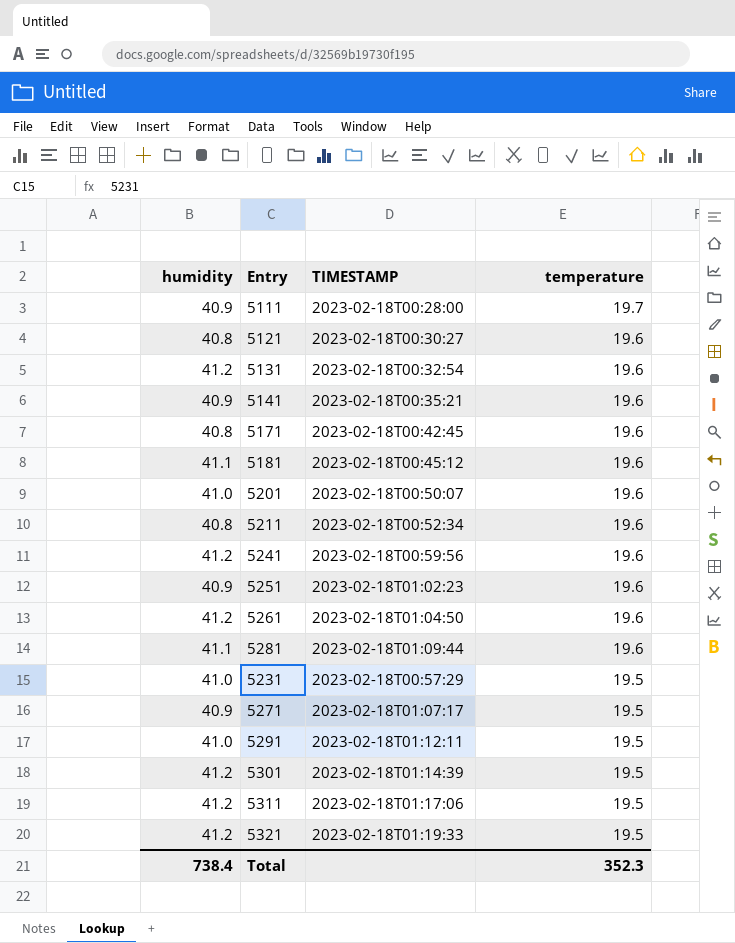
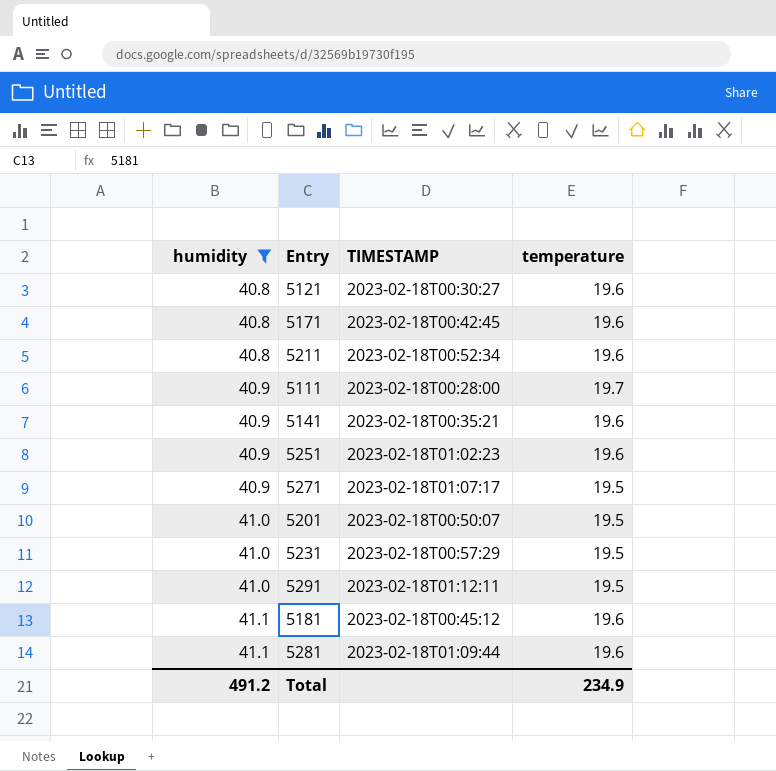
filter: none -> humidity != 41.2
row order: temperature descending -> humidity ascending
5201 | temperature: 19.6 -> 19.5
Total | humidity: 738.4 -> 491.2
Total | temperature: 352.3 -> 234.9

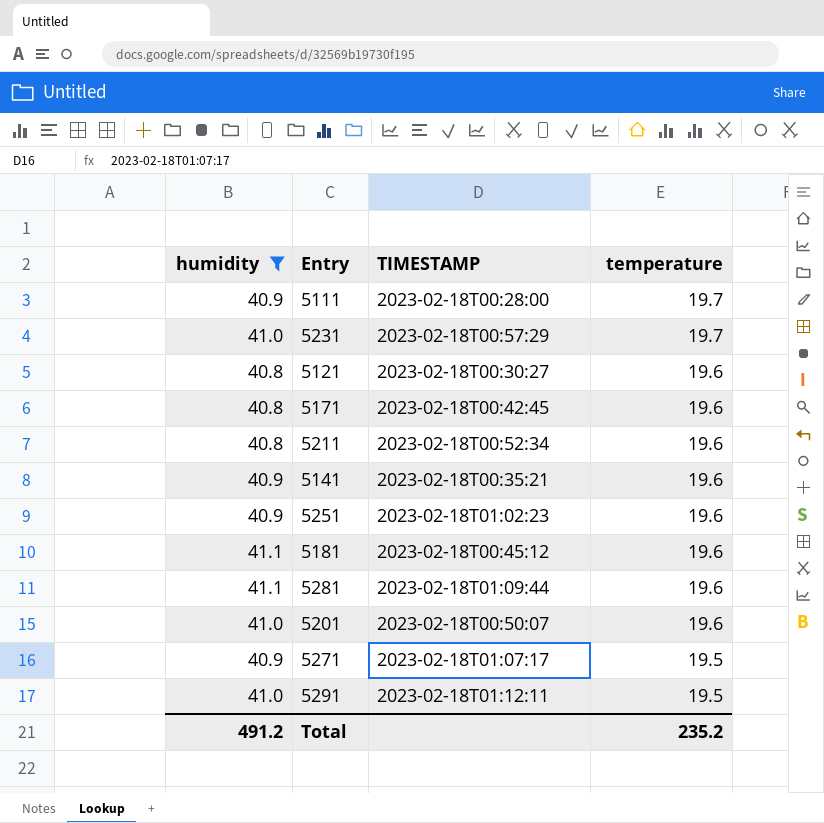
row order: humidity ascending -> temperature descending
5231 | temperature: 19.5 -> 19.7
5201 | temperature: 19.5 -> 19.6
Total | temperature: 234.9 -> 235.2

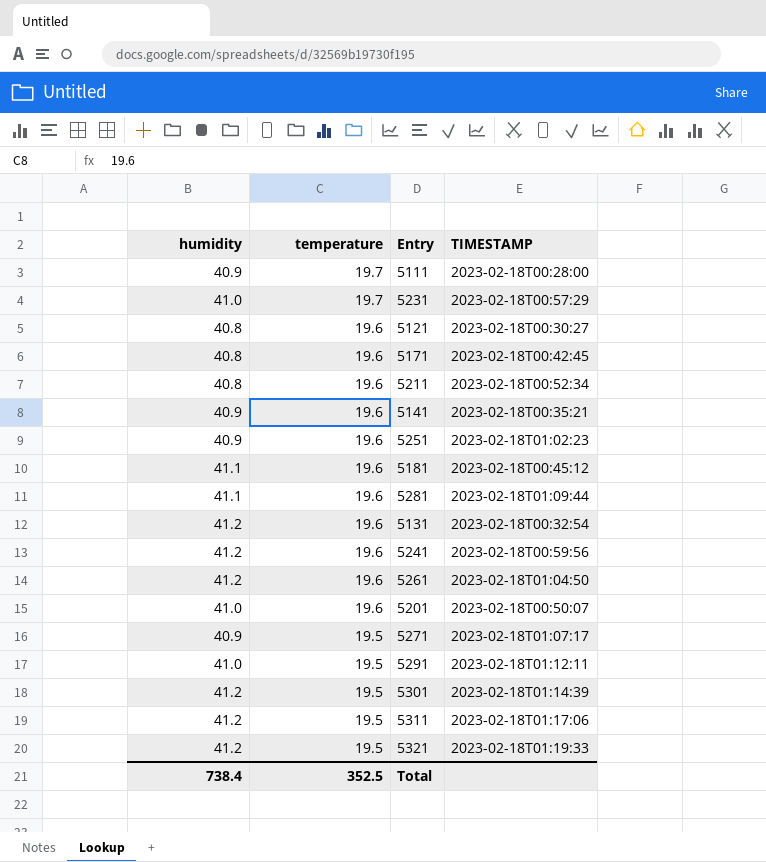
filter: humidity != 41.2 -> none
column temperature | position: 4 -> 2
Total | humidity: 491.2 -> 738.4
Total | temperature: 235.2 -> 352.5

